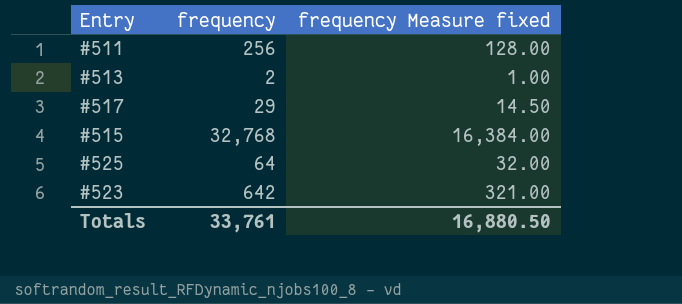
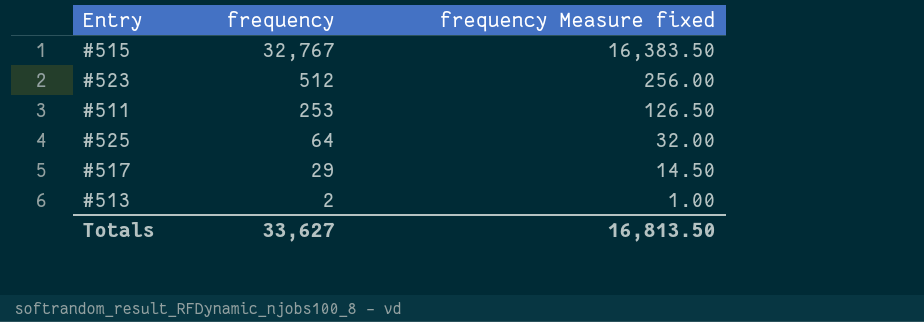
row order: none -> frequency descending
#515 | frequency: 32,768 -> 32,767
#515 | frequency Measure fixed: 16,384.00 -> 16,383.50
#523 | frequency: 642 -> 512
#523 | frequency Measure fixed: 321.00 -> 256.00
#511 | frequency: 256 -> 253
#511 | frequency Measure fixed: 128.00 -> 126.50
Totals | frequency: 33,761 -> 33,627
Totals | frequency Measure fixed: 16,880.50 -> 16,813.50

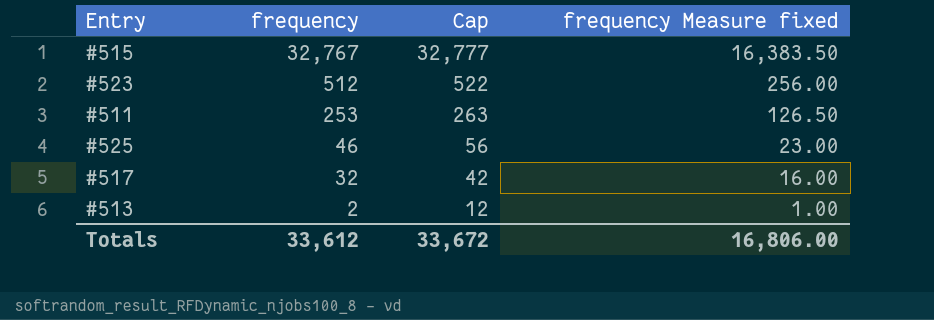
column Cap | formula: none -> [frequency] + 10
#525 | frequency: 64 -> 46
#525 | frequency Measure fixed: 32.00 -> 23.00
#517 | frequency: 29 -> 32
#517 | frequency Measure fixed: 14.50 -> 16.00
Totals | frequency: 33,627 -> 33,612
Totals | frequency Measure fixed: 16,813.50 -> 16,806.00

